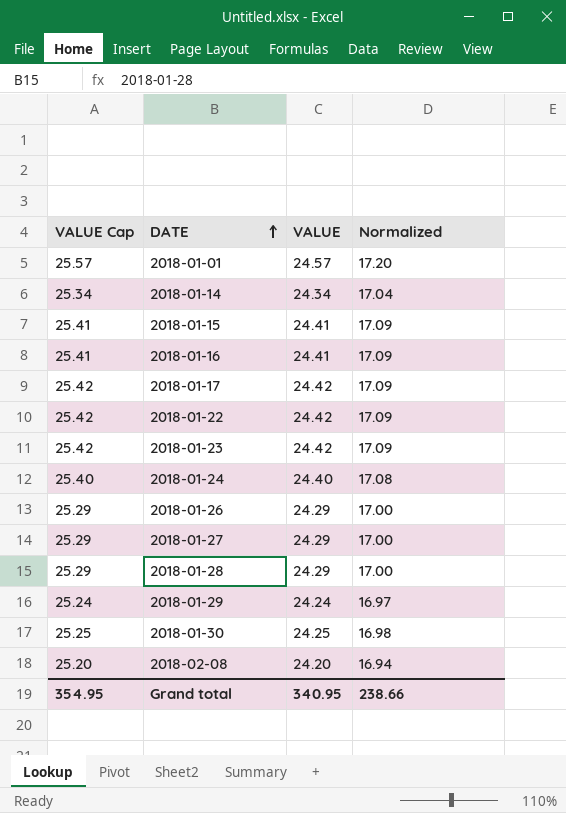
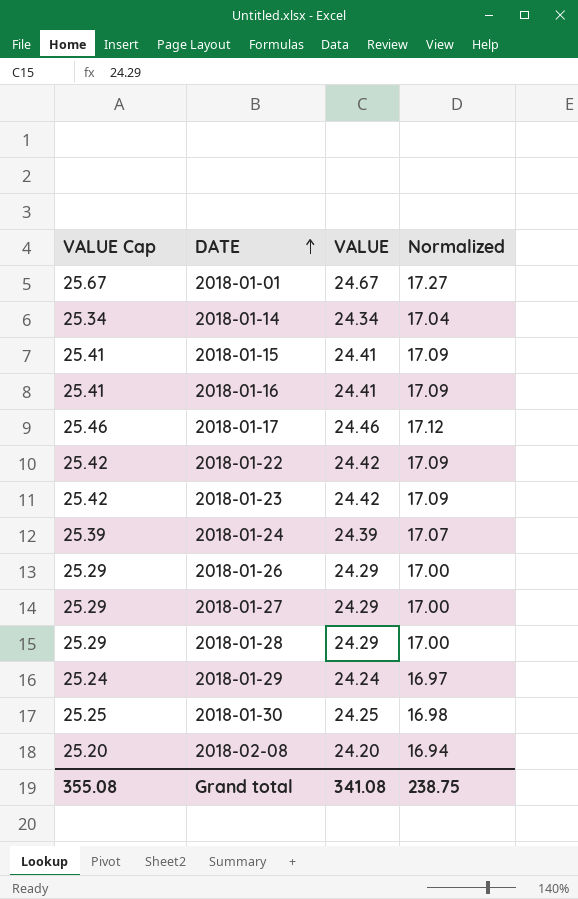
2018-01-01 | VALUE Cap: 25.57 -> 25.67
2018-01-01 | VALUE: 24.57 -> 24.67
2018-01-01 | Normalized: 17.20 -> 17.27
2018-01-17 | VALUE Cap: 25.42 -> 25.46
2018-01-17 | VALUE: 24.42 -> 24.46
2018-01-17 | Normalized: 17.09 -> 17.12
2018-01-24 | VALUE Cap: 25.40 -> 25.39
2018-01-24 | VALUE: 24.40 -> 24.39
2018-01-24 | Normalized: 17.08 -> 17.07
Grand total | VALUE Cap: 354.95 -> 355.08
Grand total | VALUE: 340.95 -> 341.08
Grand total | Normalized: 238.66 -> 238.75

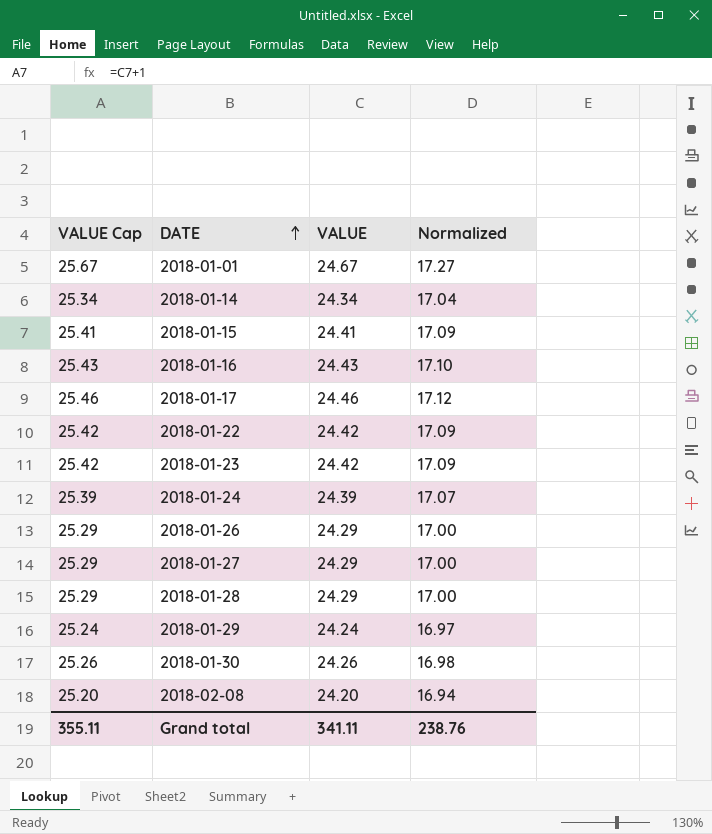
2018-01-16 | VALUE Cap: 25.41 -> 25.43
2018-01-16 | VALUE: 24.41 -> 24.43
2018-01-16 | Normalized: 17.09 -> 17.10
2018-01-30 | VALUE Cap: 25.25 -> 25.26
2018-01-30 | VALUE: 24.25 -> 24.26
Grand total | VALUE Cap: 355.08 -> 355.11
Grand total | VALUE: 341.08 -> 341.11
Grand total | Normalized: 238.75 -> 238.76

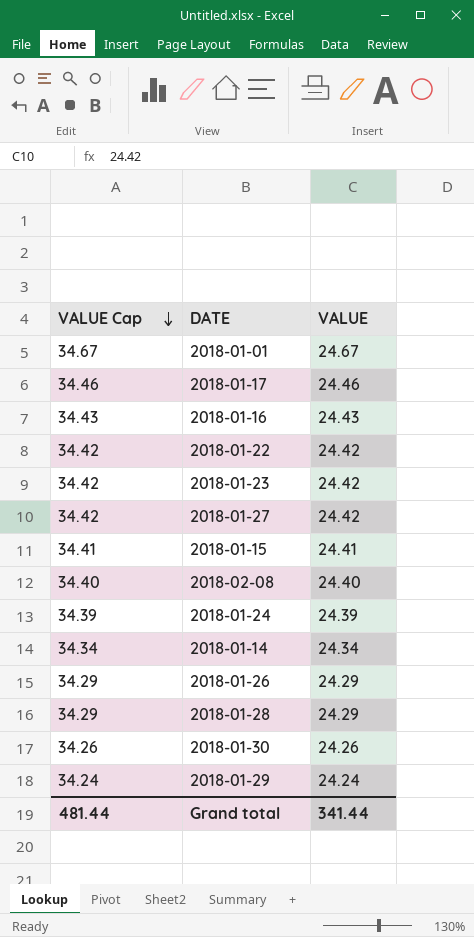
row order: DATE ascending -> VALUE Cap descending
column Normalized | formula: [VALUE] * 0.7 -> none
column VALUE Cap | formula: [VALUE] + 1 -> [VALUE] + 10
2018-01-27 | VALUE: 24.29 -> 24.42
2018-02-08 | VALUE: 24.20 -> 24.40
Grand total | VALUE Cap: 355.11 -> 481.44
Grand total | VALUE: 341.11 -> 341.44

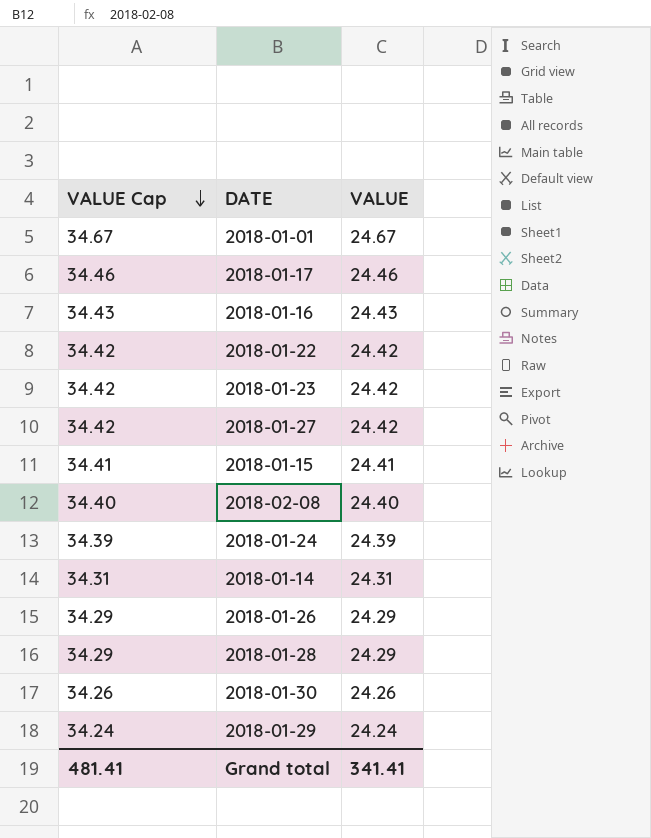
2018-01-14 | VALUE Cap: 34.34 -> 34.31
2018-01-14 | VALUE: 24.34 -> 24.31
Grand total | VALUE Cap: 481.44 -> 481.41
Grand total | VALUE: 341.44 -> 341.41

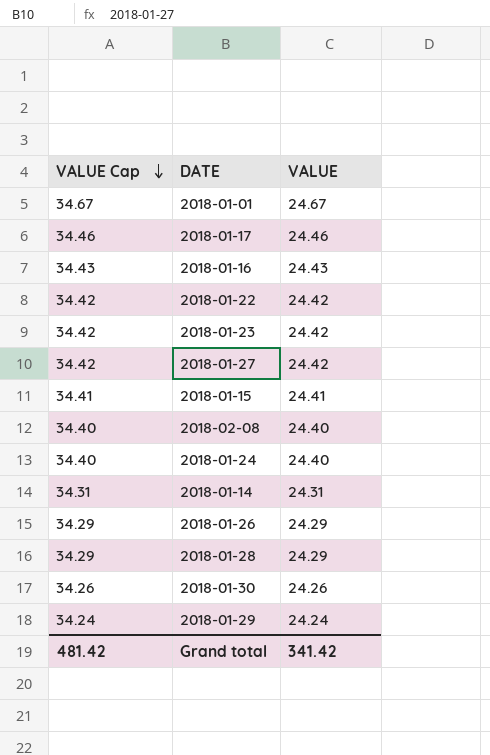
2018-01-24 | VALUE Cap: 34.39 -> 34.40
2018-01-24 | VALUE: 24.39 -> 24.40
Grand total | VALUE Cap: 481.41 -> 481.42
Grand total | VALUE: 341.41 -> 341.42

